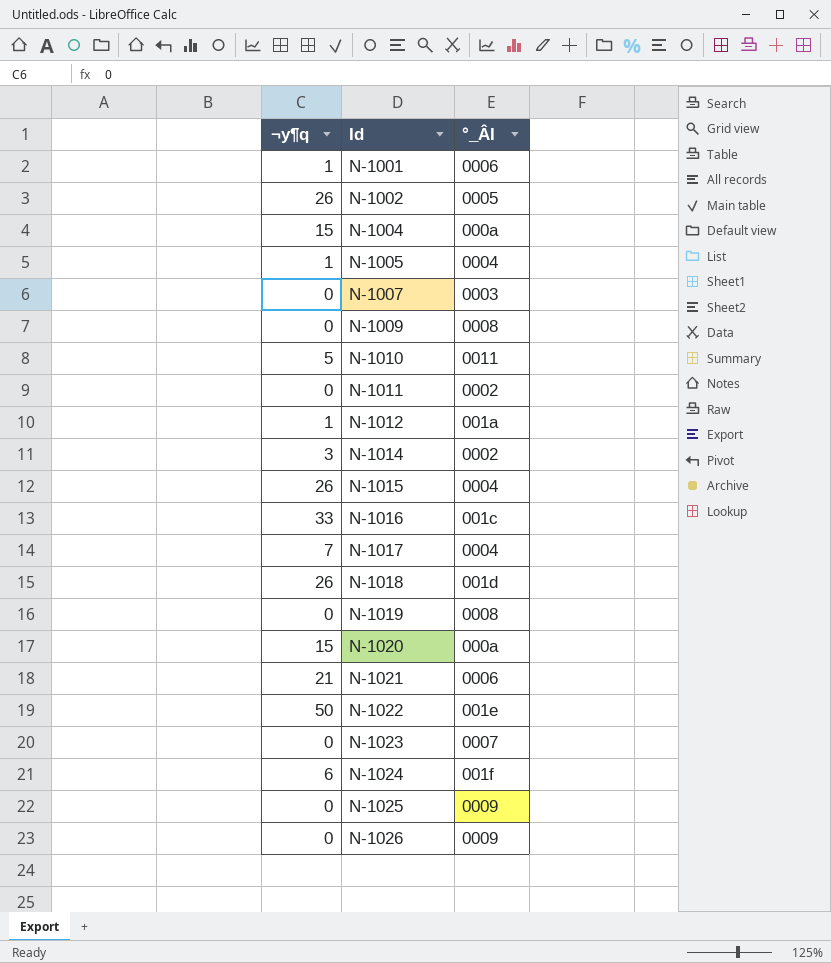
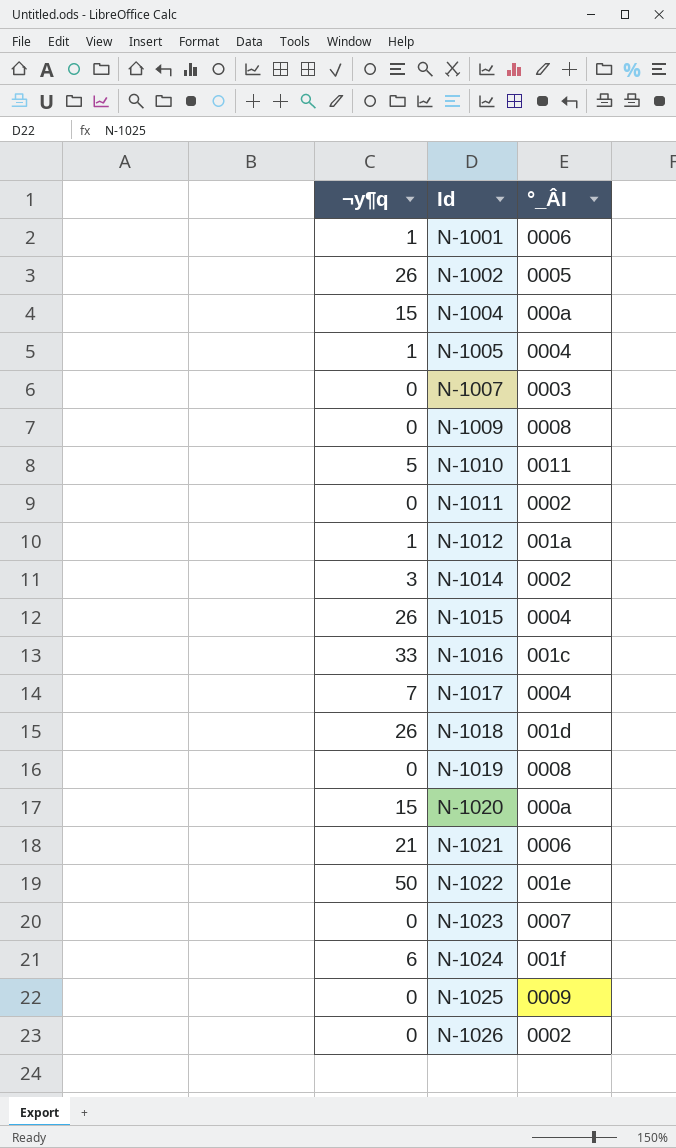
N-1026 | °_ÂI: 0009 -> 0002

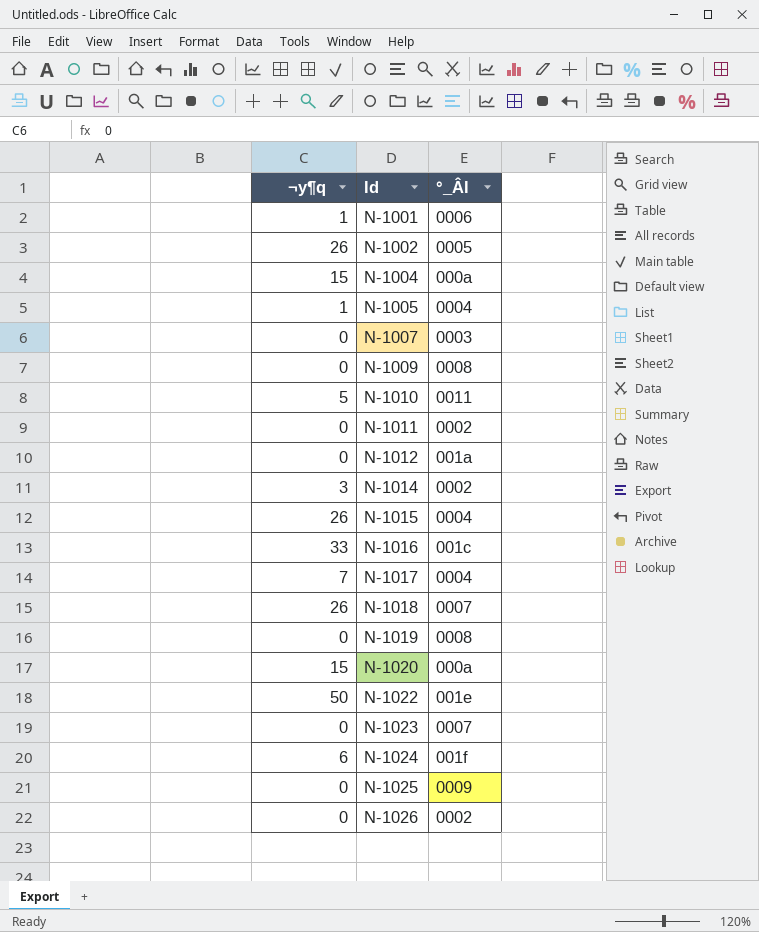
row N-1021: 21 | 0006 -> none
N-1012 | ¬y¶q: 1 -> 0
N-1018 | °_ÂI: 001d -> 0007

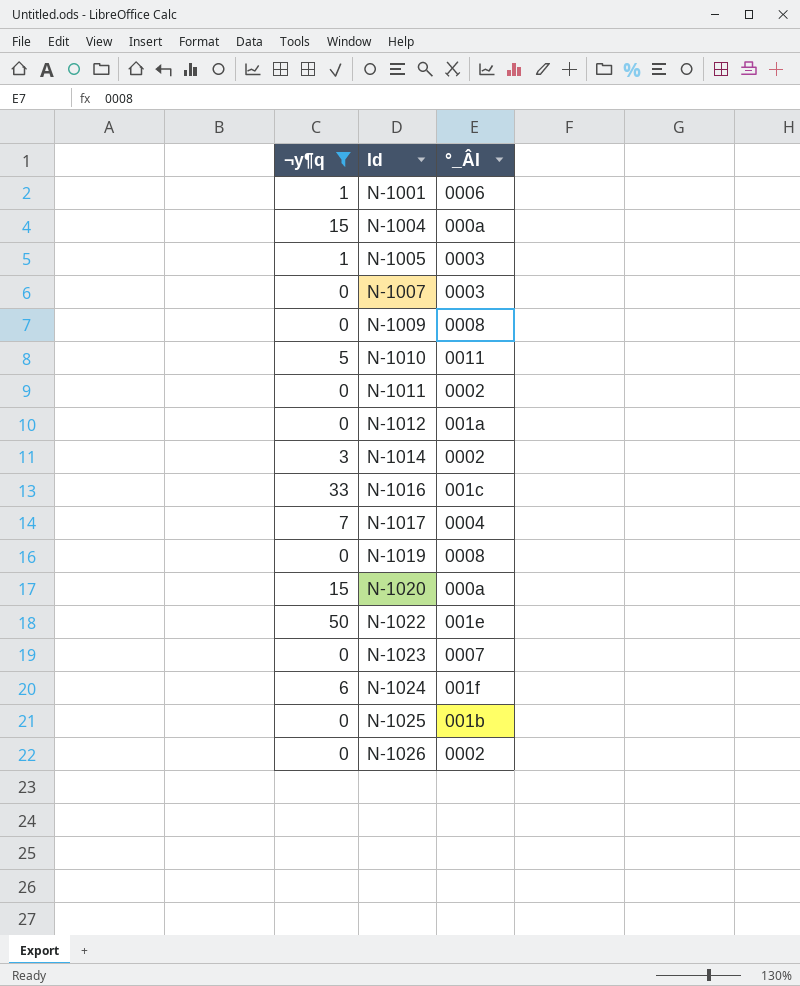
filter: none -> ¬y¶q != 26
N-1005 | °_ÂI: 0004 -> 0003
N-1025 | °_ÂI: 0009 -> 001b

